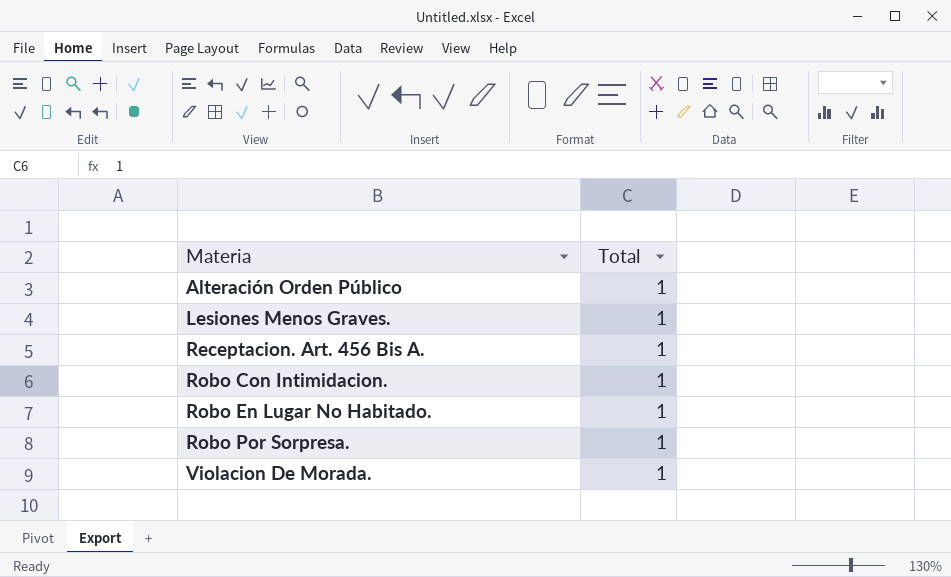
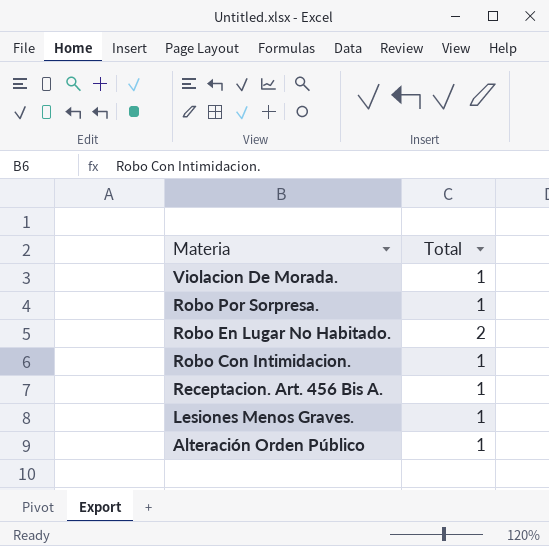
row order: Materia ascending -> Materia descending
Robo En Lugar No Habitado. | Total: 1 -> 2

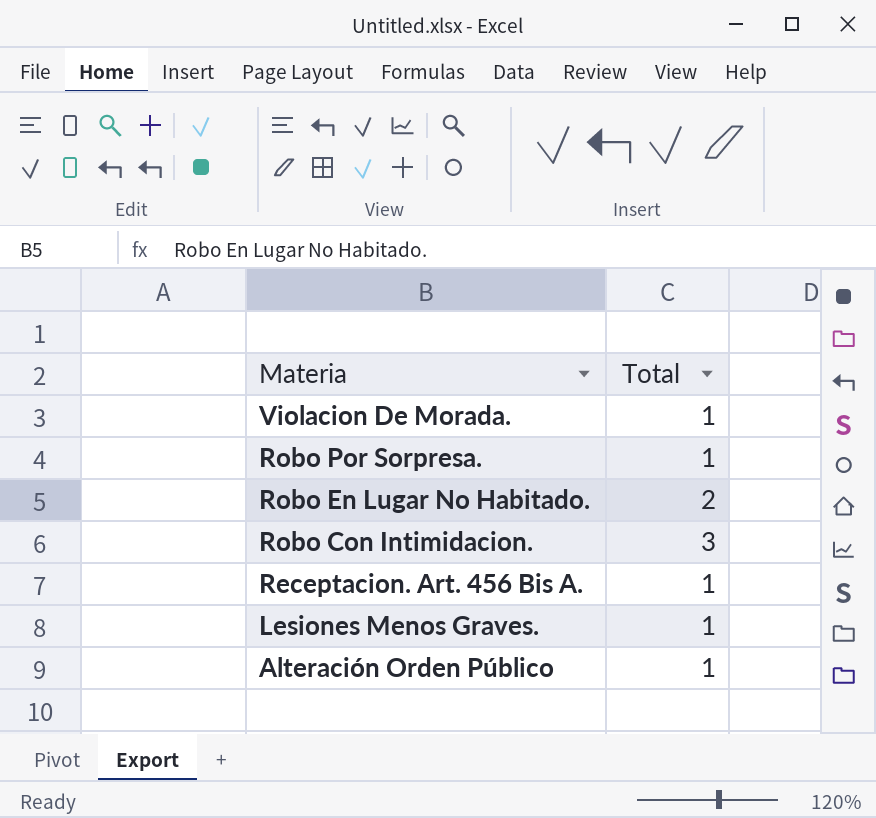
Robo Con Intimidacion. | Total: 1 -> 3

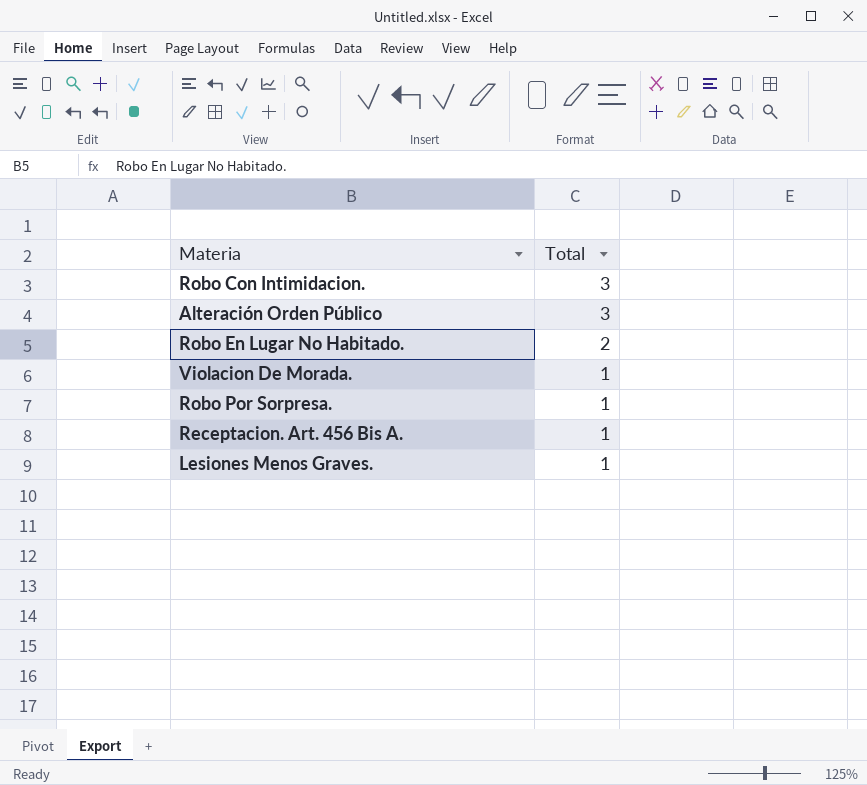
row order: Materia descending -> Total descending
Alteración Orden Público | Total: 1 -> 3

